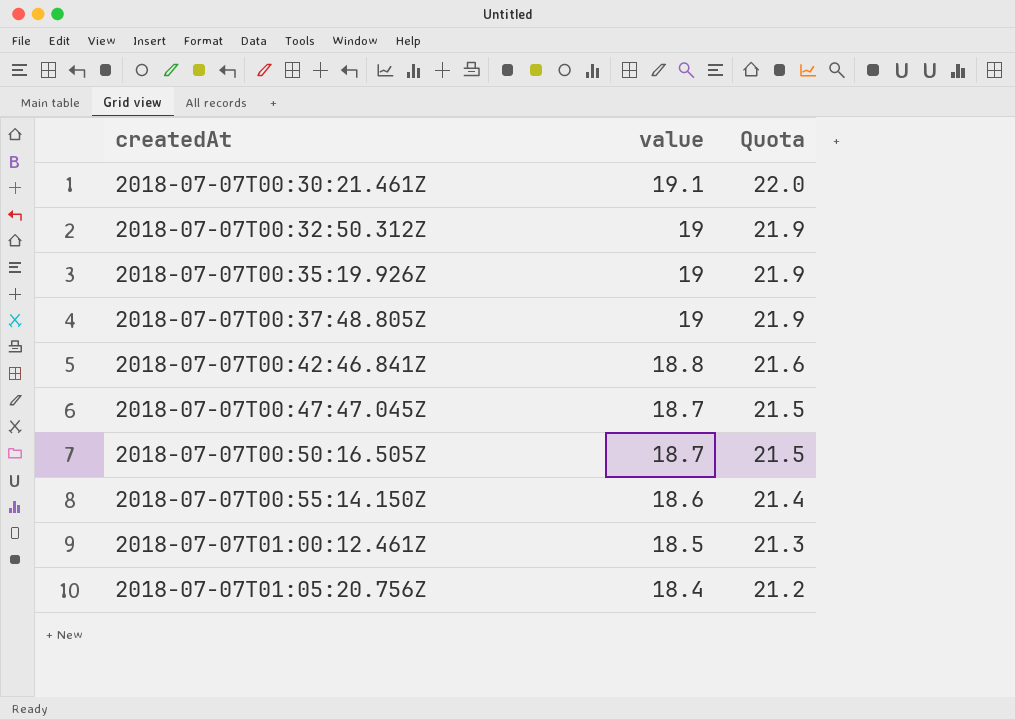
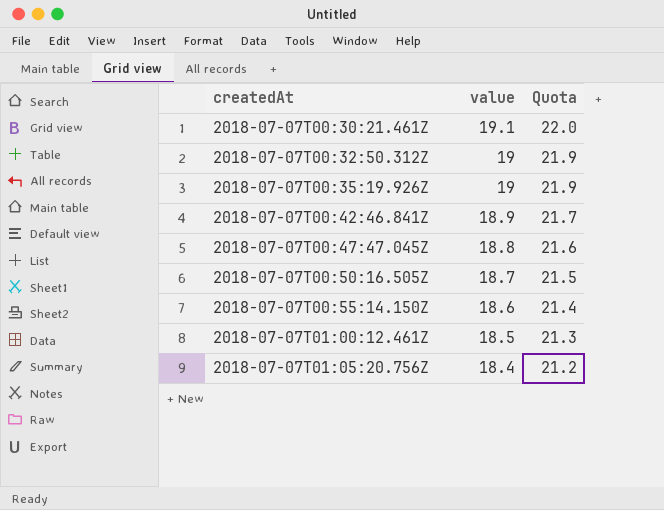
row 2018-07-07T00:37:48.805Z: 19 | 21.9 -> none
2018-07-07T00:42:46.841Z | value: 18.8 -> 18.9
2018-07-07T00:42:46.841Z | Quota: 21.6 -> 21.7
2018-07-07T00:47:47.045Z | value: 18.7 -> 18.8
2018-07-07T00:47:47.045Z | Quota: 21.5 -> 21.6

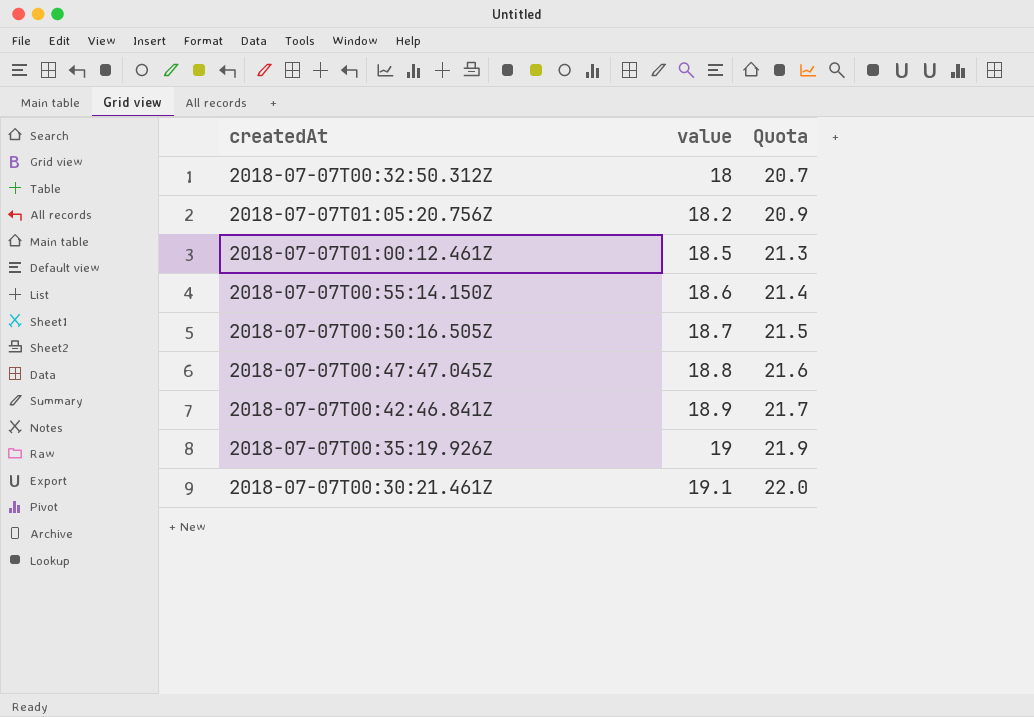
row order: createdAt ascending -> value ascending
2018-07-07T00:32:50.312Z | value: 19 -> 18
2018-07-07T00:32:50.312Z | Quota: 21.9 -> 20.7
2018-07-07T01:05:20.756Z | value: 18.4 -> 18.2
2018-07-07T01:05:20.756Z | Quota: 21.2 -> 20.9

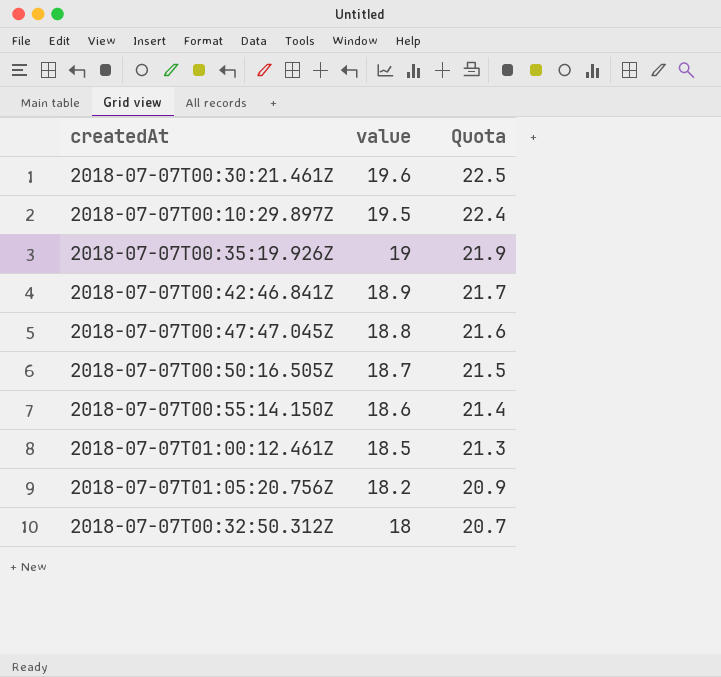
row order: value ascending -> value descending
2018-07-07T00:30:21.461Z | value: 19.1 -> 19.6
2018-07-07T00:30:21.461Z | Quota: 22.0 -> 22.5
row 2018-07-07T00:10:29.897Z: none -> 19.5 | 22.4

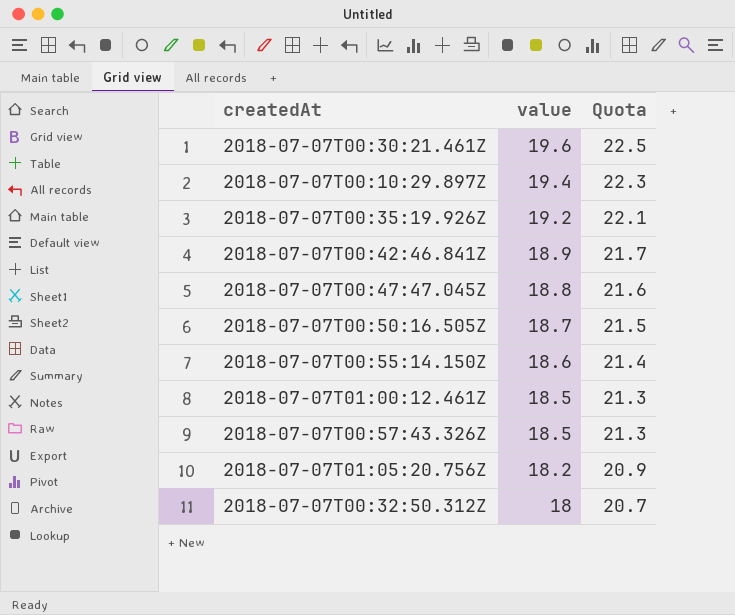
2018-07-07T00:10:29.897Z | value: 19.5 -> 19.4
2018-07-07T00:10:29.897Z | Quota: 22.4 -> 22.3
2018-07-07T00:35:19.926Z | value: 19 -> 19.2
2018-07-07T00:35:19.926Z | Quota: 21.9 -> 22.1
row 2018-07-07T00:57:43.326Z: none -> 18.5 | 21.3

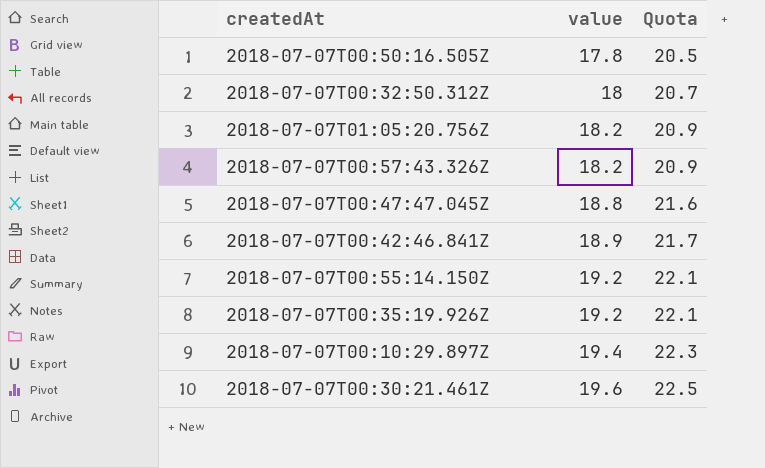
row order: value descending -> value ascending
row 2018-07-07T01:00:12.461Z: 18.5 | 21.3 -> none
2018-07-07T00:50:16.505Z | value: 18.7 -> 17.8
2018-07-07T00:50:16.505Z | Quota: 21.5 -> 20.5
2018-07-07T00:57:43.326Z | value: 18.5 -> 18.2
2018-07-07T00:57:43.326Z | Quota: 21.3 -> 20.9
2018-07-07T00:55:14.150Z | value: 18.6 -> 19.2
2018-07-07T00:55:14.150Z | Quota: 21.4 -> 22.1

